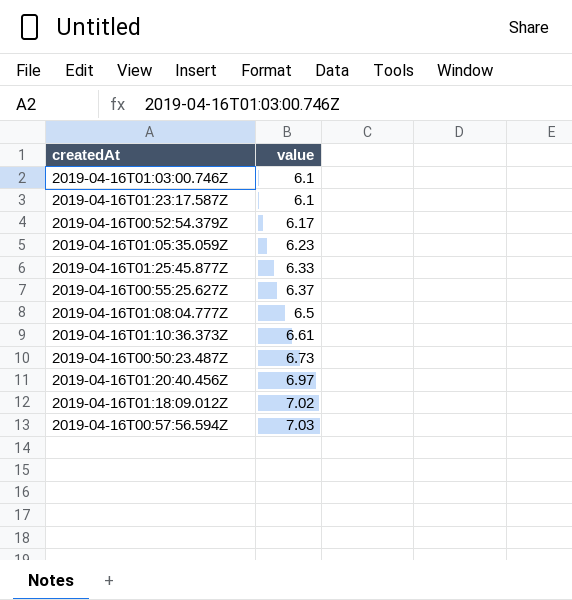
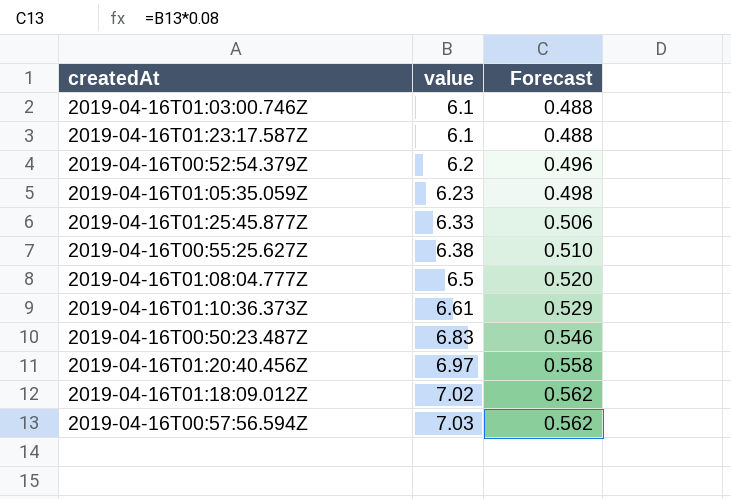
column Forecast | formula: none -> [value] * 0.08
2019-04-16T00:52:54.379Z | value: 6.17 -> 6.2
2019-04-16T00:55:25.627Z | value: 6.37 -> 6.38
2019-04-16T00:50:23.487Z | value: 6.73 -> 6.83

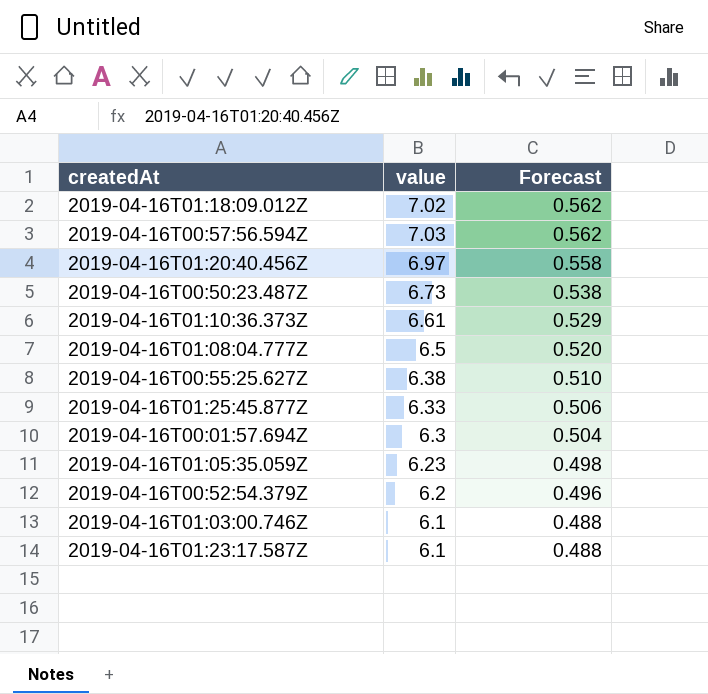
row order: value ascending -> Forecast descending
2019-04-16T00:50:23.487Z | value: 6.83 -> 6.73
2019-04-16T00:50:23.487Z | Forecast: 0.546 -> 0.538
row 2019-04-16T00:01:57.694Z: none -> 6.3 | 0.504

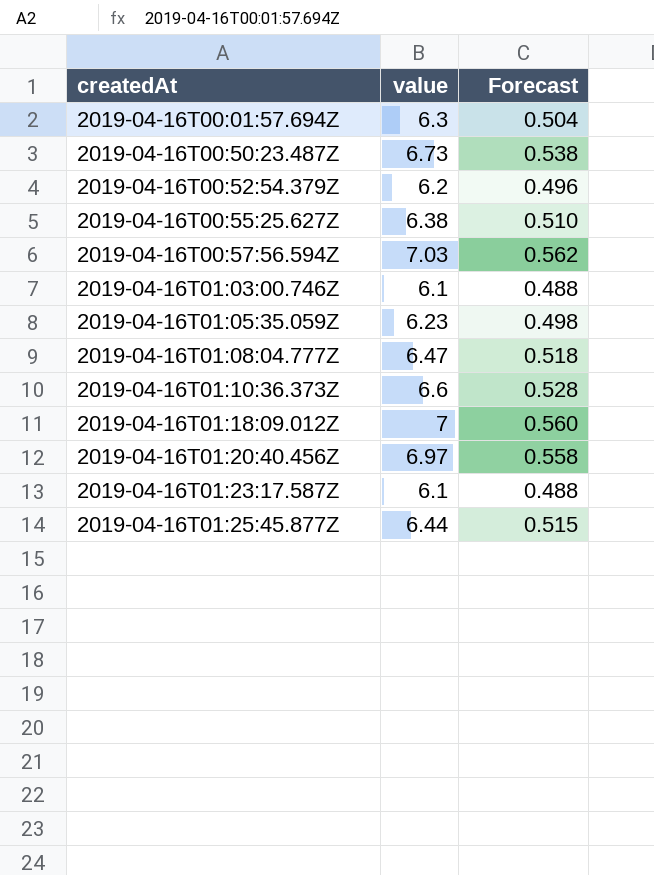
row order: Forecast descending -> createdAt ascending
2019-04-16T01:08:04.777Z | value: 6.5 -> 6.47
2019-04-16T01:08:04.777Z | Forecast: 0.520 -> 0.518
2019-04-16T01:10:36.373Z | value: 6.61 -> 6.6
2019-04-16T01:10:36.373Z | Forecast: 0.529 -> 0.528
2019-04-16T01:18:09.012Z | value: 7.02 -> 7
2019-04-16T01:18:09.012Z | Forecast: 0.562 -> 0.560
2019-04-16T01:25:45.877Z | value: 6.33 -> 6.44
2019-04-16T01:25:45.877Z | Forecast: 0.506 -> 0.515

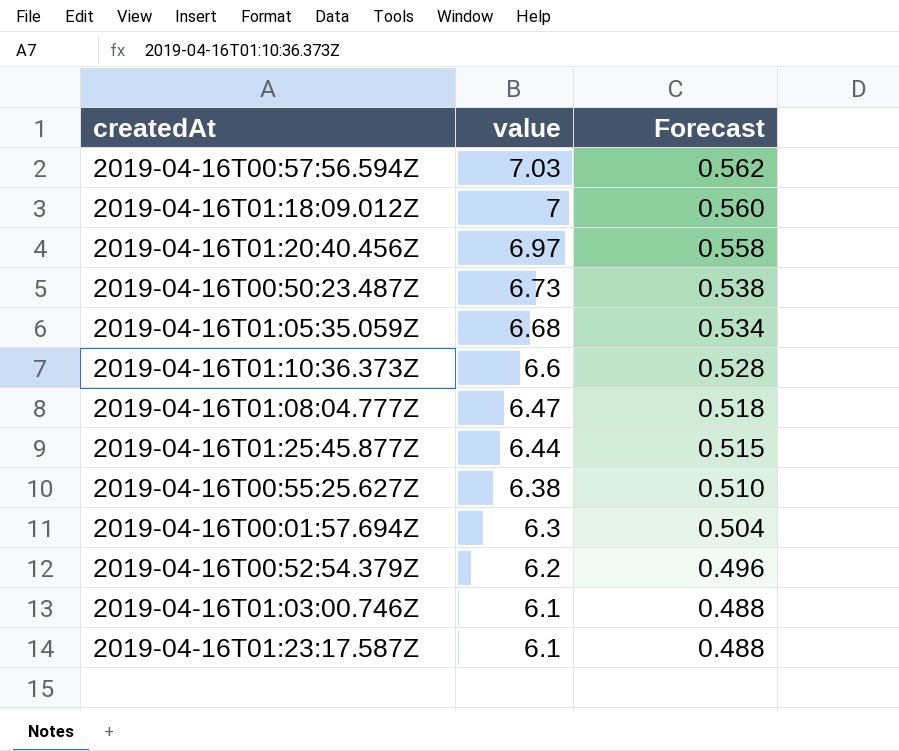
row order: createdAt ascending -> value descending
2019-04-16T01:05:35.059Z | value: 6.23 -> 6.68
2019-04-16T01:05:35.059Z | Forecast: 0.498 -> 0.534

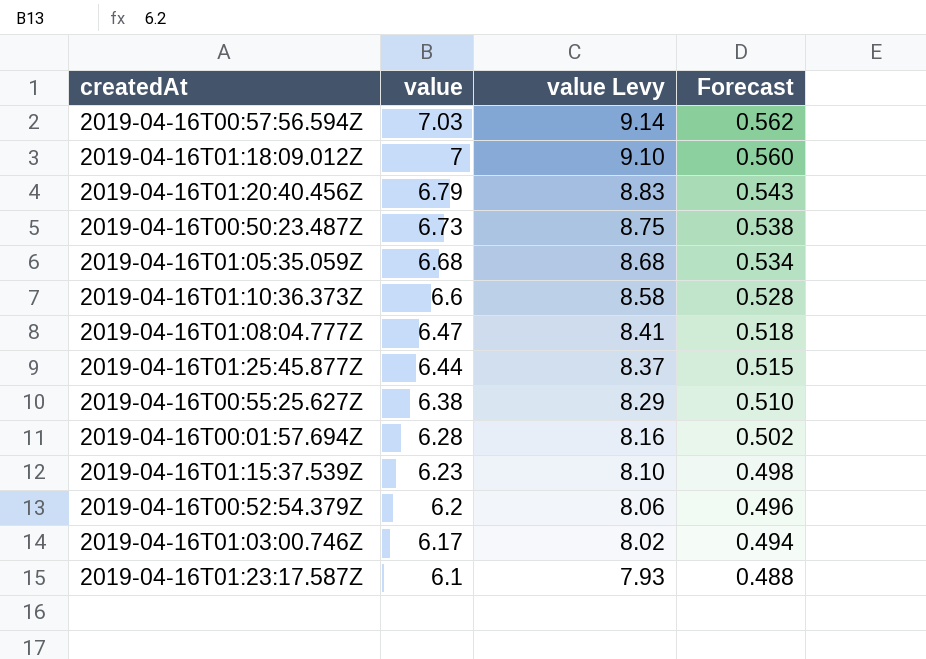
column value Levy | formula: none -> [value] * 1.3
2019-04-16T01:20:40.456Z | value: 6.97 -> 6.79
2019-04-16T01:20:40.456Z | Forecast: 0.558 -> 0.543
2019-04-16T00:01:57.694Z | value: 6.3 -> 6.28
2019-04-16T00:01:57.694Z | Forecast: 0.504 -> 0.502
row 2019-04-16T01:15:37.539Z: none -> 6.23 | 8.10 | 0.498
2019-04-16T01:03:00.746Z | value: 6.1 -> 6.17
2019-04-16T01:03:00.746Z | Forecast: 0.488 -> 0.494

